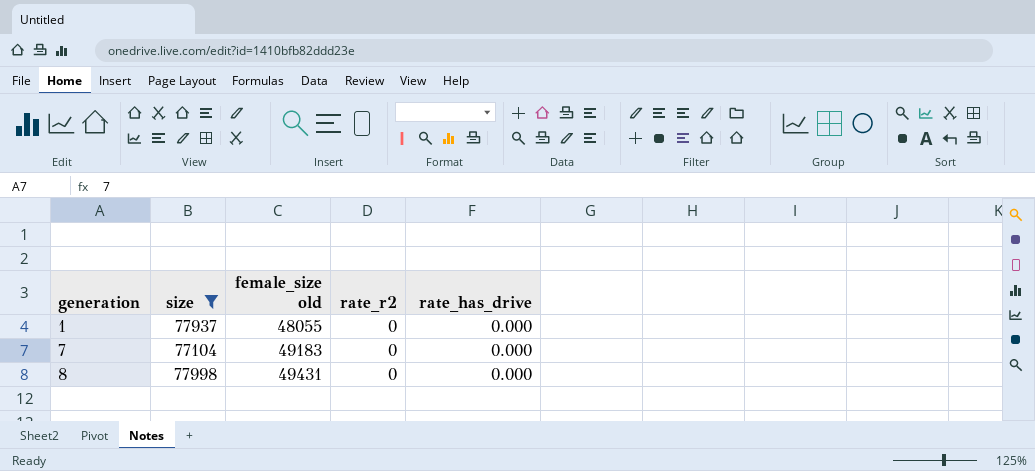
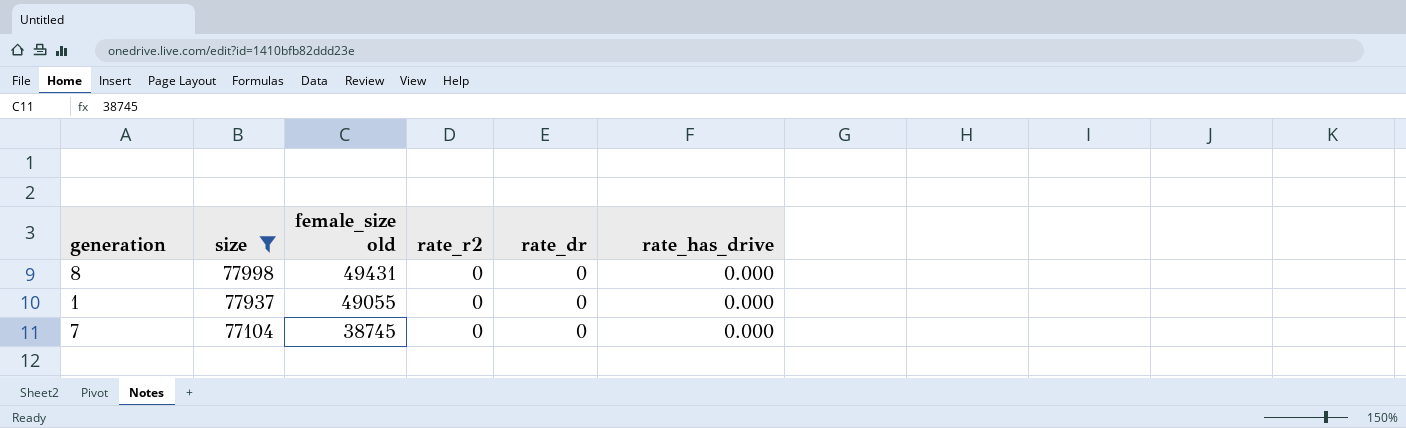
row order: generation ascending -> size descending
column rate_dr | position: none -> 5
1 | female_size old: 48055 -> 49055
7 | female_size old: 49183 -> 38745

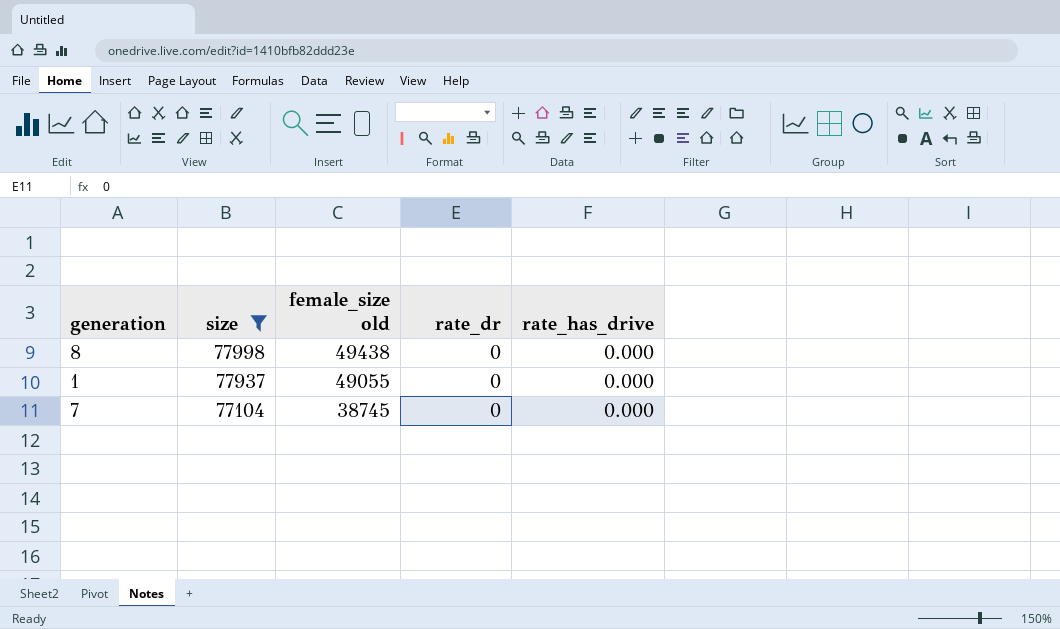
column rate_r2 | position: 4 -> none
8 | female_size old: 49431 -> 49438

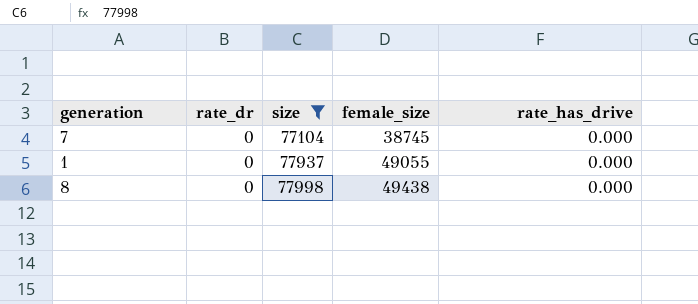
row order: size descending -> size ascending
column rate_dr | position: 4 -> 2
column name: female_size old -> female_size

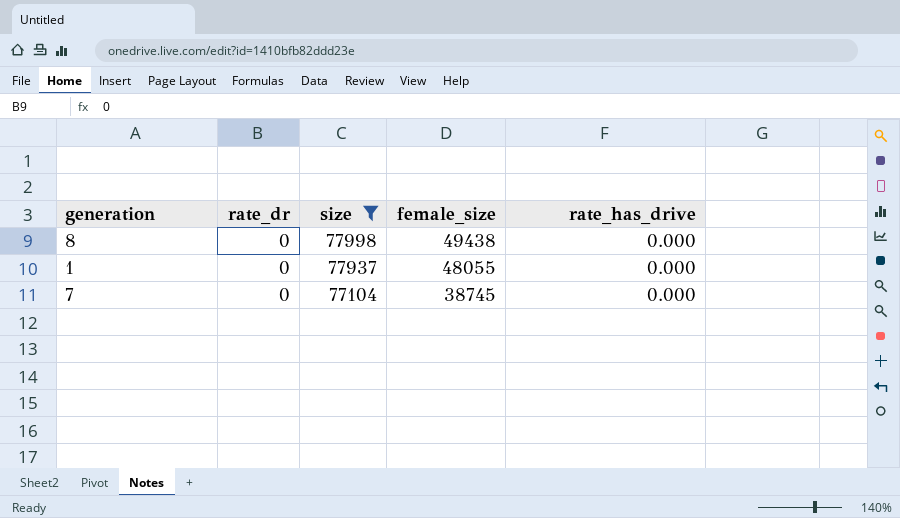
row order: size ascending -> size descending
1 | female_size: 49055 -> 48055

